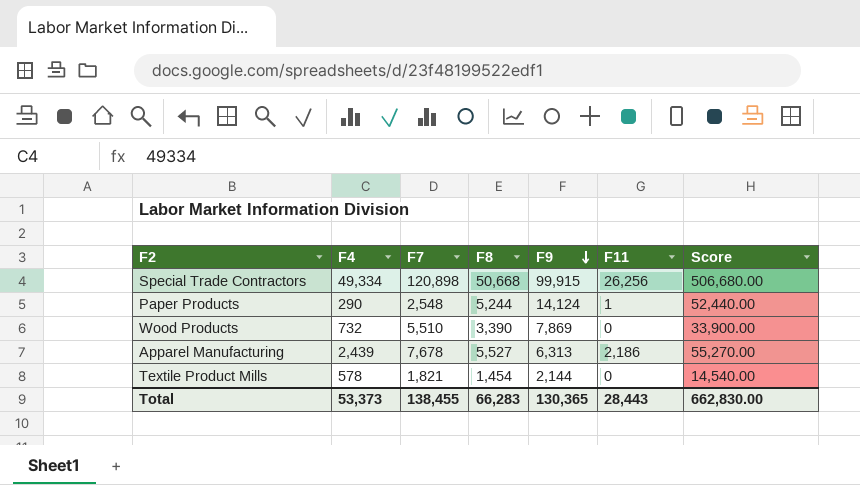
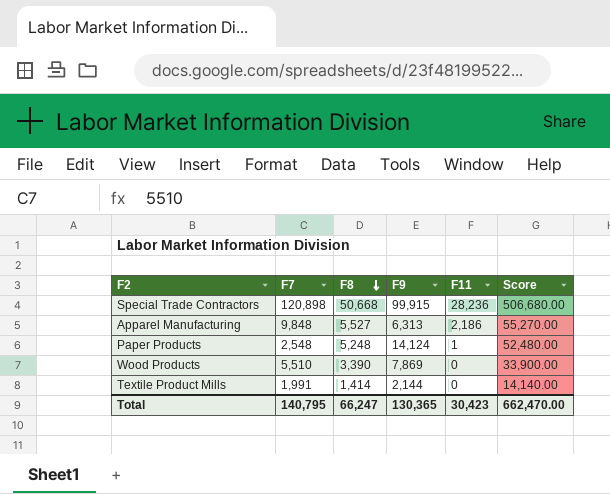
row order: F9 descending -> F8 descending
column F4 | position: 2 -> none
Special Trade Contractors | F11: 26,256 -> 28,236
Apparel Manufacturing | F7: 7,678 -> 9,848
Paper Products | F8: 5,244 -> 5,248
Paper Products | Score: 52,440.00 -> 52,480.00
Textile Product Mills | F7: 1,821 -> 1,991
Textile Product Mills | F8: 1,454 -> 1,414
Textile Product Mills | Score: 14,540.00 -> 14,140.00
Total | F7: 138,455 -> 140,795
Total | F8: 66,283 -> 66,247
Total | F11: 28,443 -> 30,423
Total | Score: 662,830.00 -> 662,470.00

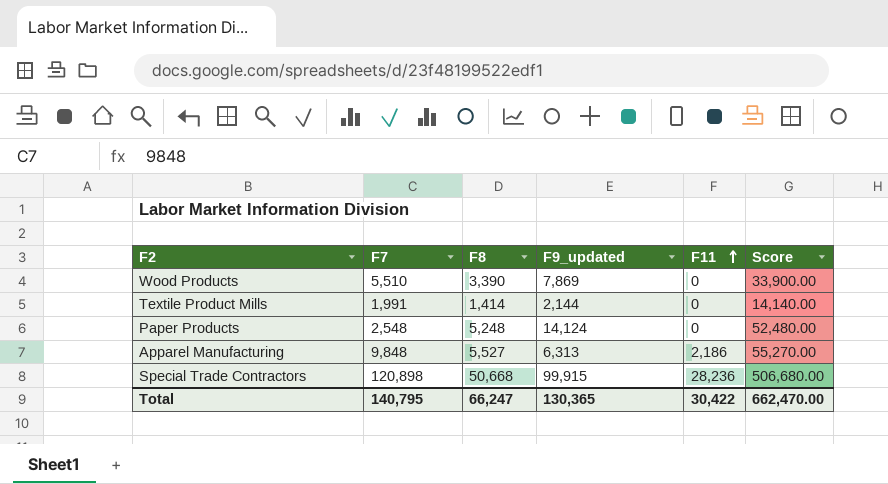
row order: F8 descending -> F11 ascending
column name: F9 -> F9_updated
Paper Products | F11: 1 -> 0
Total | F11: 30,423 -> 30,422

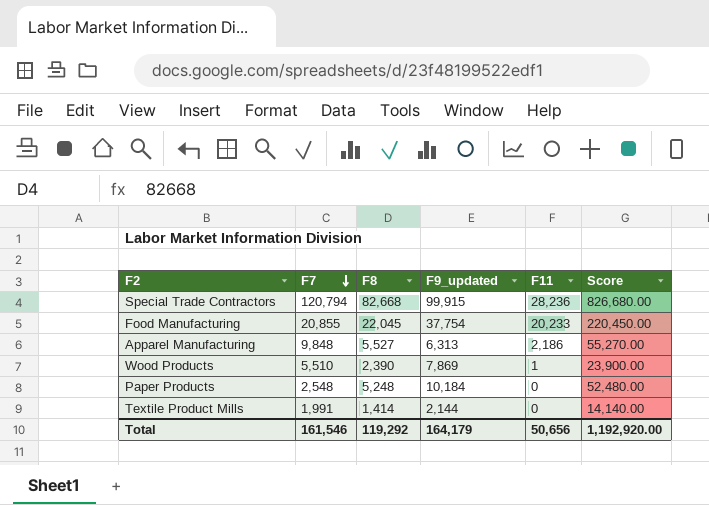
row order: F11 ascending -> F7 descending
Special Trade Contractors | F7: 120,898 -> 120,794
Special Trade Contractors | F8: 50,668 -> 82,668
Special Trade Contractors | Score: 506,680.00 -> 826,680.00
row Food Manufacturing: none -> 20,855 | 22,045 | 37,754 | 20,233 | 220,450.00
Wood Products | F8: 3,390 -> 2,390
Wood Products | F11: 0 -> 1
Wood Products | Score: 33,900.00 -> 23,900.00
Paper Products | F9_updated: 14,124 -> 10,184
Total | F7: 140,795 -> 161,546
Total | F8: 66,247 -> 119,292
Total | F9_updated: 130,365 -> 164,179
Total | F11: 30,422 -> 50,656
Total | Score: 662,470.00 -> 1,192,920.00

